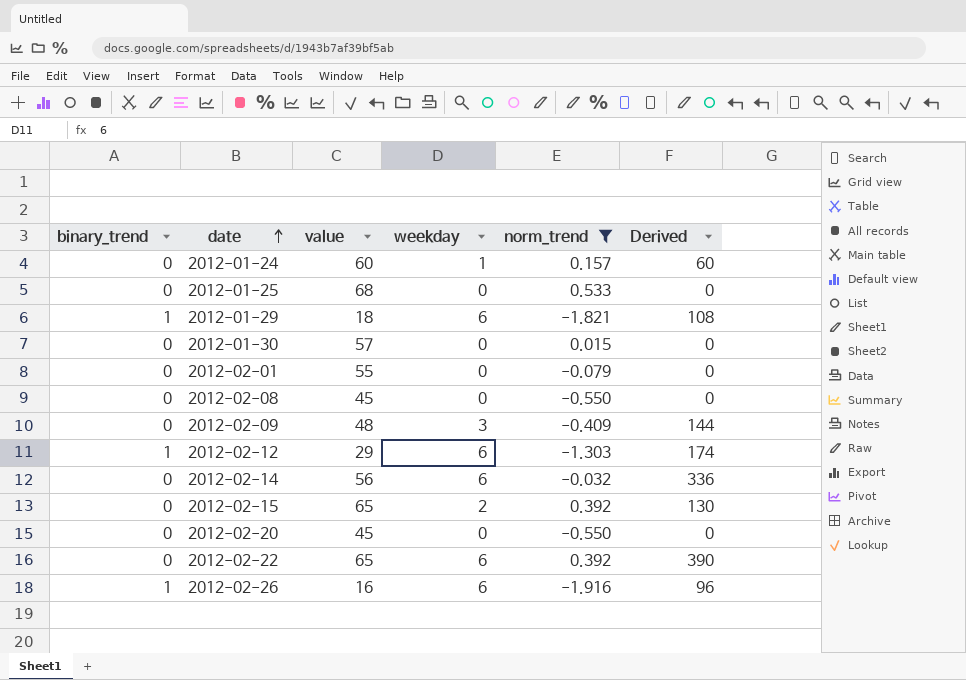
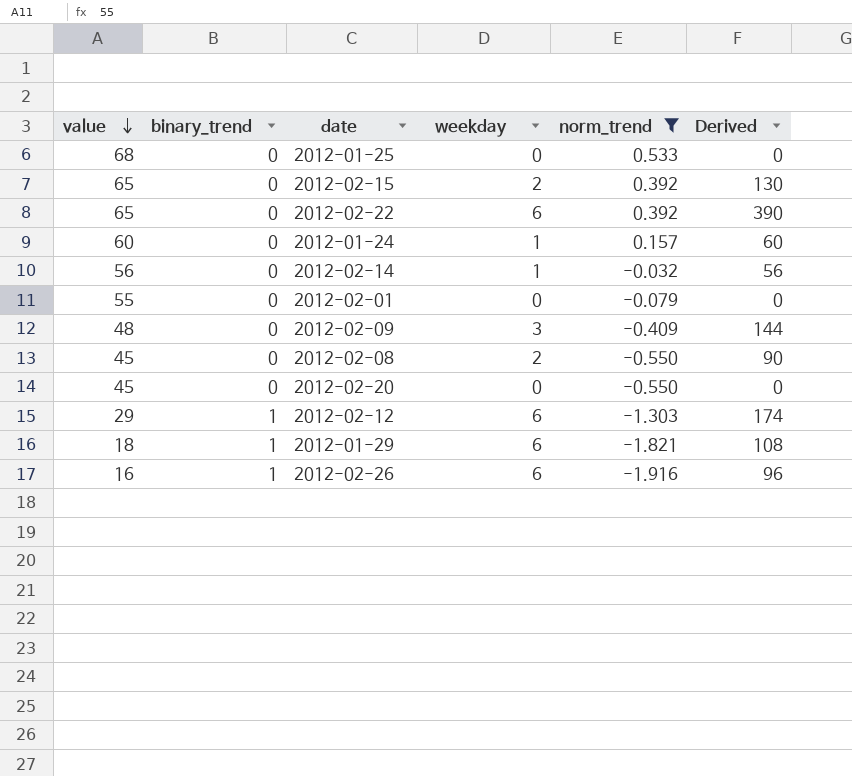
row order: date ascending -> value descending
column value | position: 3 -> 1
row 2012-01-30: 0 | 57 | 0 | 0.015 | 0 -> none
2012-02-14 | weekday: 6 -> 1
2012-02-14 | Derived: 336 -> 56
2012-02-08 | weekday: 0 -> 2
2012-02-08 | Derived: 0 -> 90

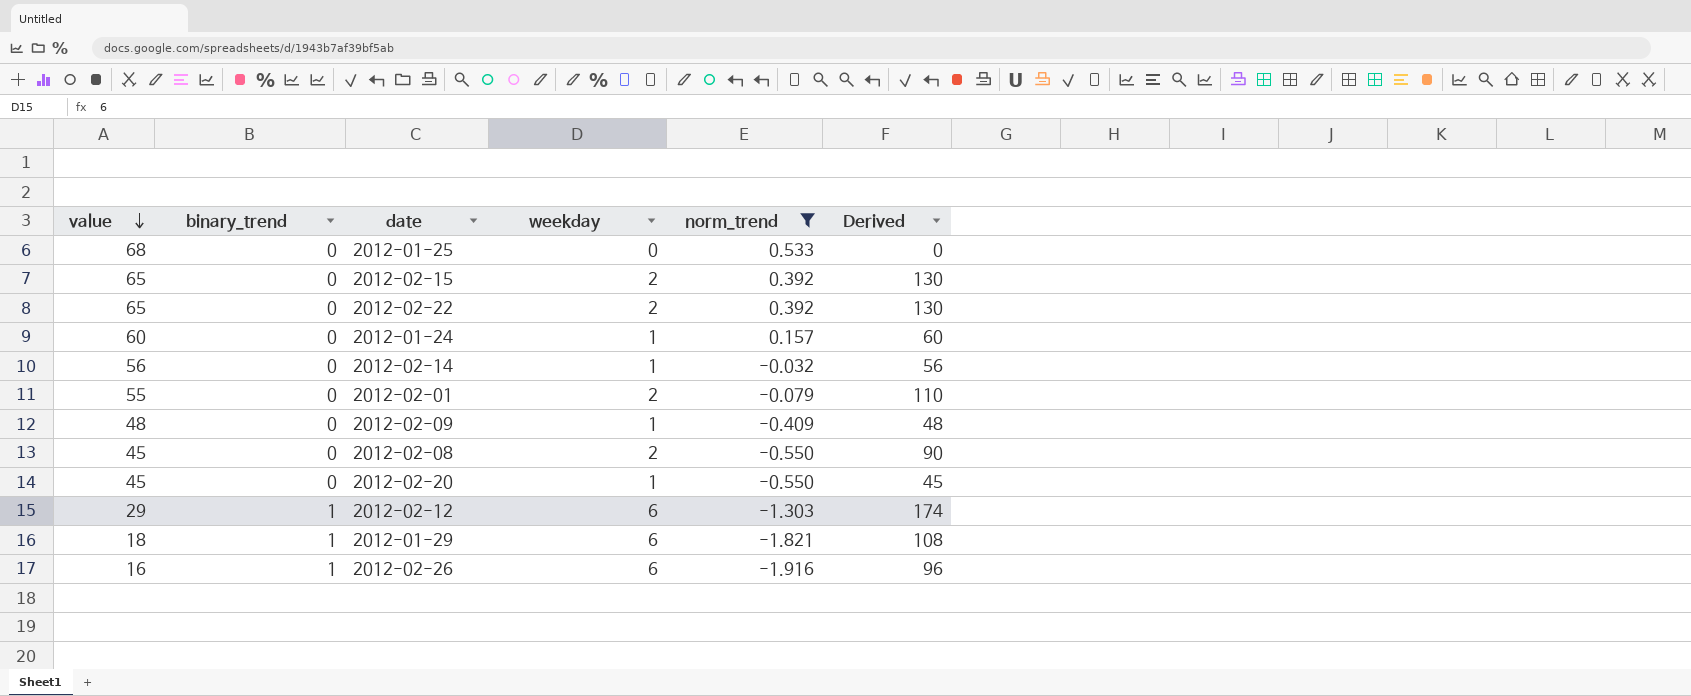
2012-02-22 | weekday: 6 -> 2
2012-02-22 | Derived: 390 -> 130
2012-02-01 | weekday: 0 -> 2
2012-02-01 | Derived: 0 -> 110
2012-02-09 | weekday: 3 -> 1
2012-02-09 | Derived: 144 -> 48
2012-02-20 | weekday: 0 -> 1
2012-02-20 | Derived: 0 -> 45

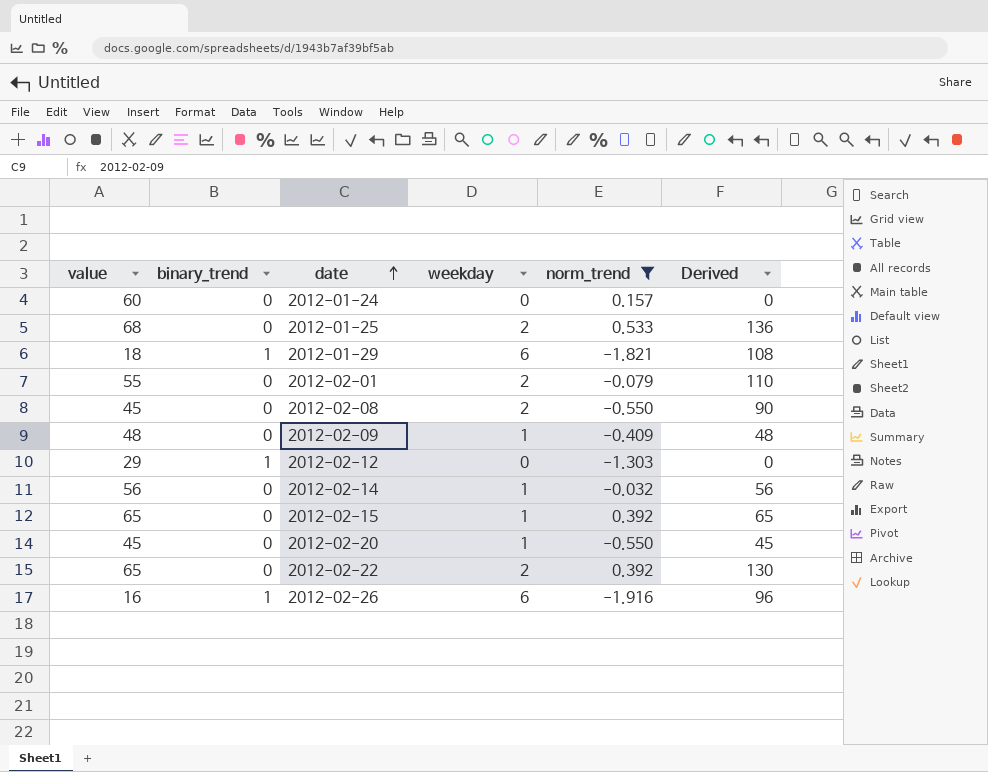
row order: value descending -> date ascending
2012-01-24 | weekday: 1 -> 0
2012-01-24 | Derived: 60 -> 0
2012-01-25 | weekday: 0 -> 2
2012-01-25 | Derived: 0 -> 136
2012-02-12 | weekday: 6 -> 0
2012-02-12 | Derived: 174 -> 0
2012-02-15 | weekday: 2 -> 1
2012-02-15 | Derived: 130 -> 65

